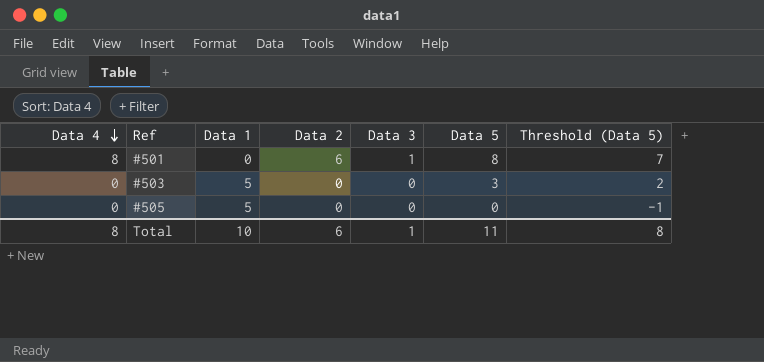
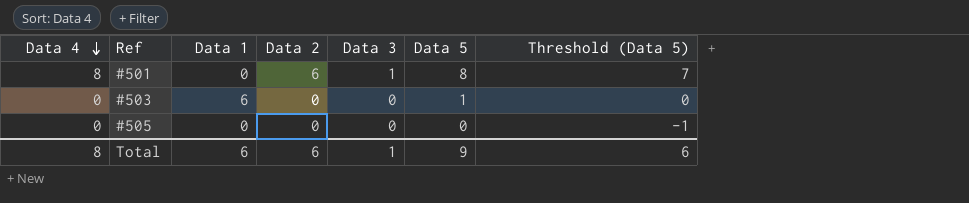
#503 | Data 1: 5 -> 6
#503 | Data 5: 3 -> 1
#503 | Threshold (Data 5): 2 -> 0
#505 | Data 1: 5 -> 0
Total | Data 1: 10 -> 6
Total | Data 5: 11 -> 9
Total | Threshold (Data 5): 8 -> 6

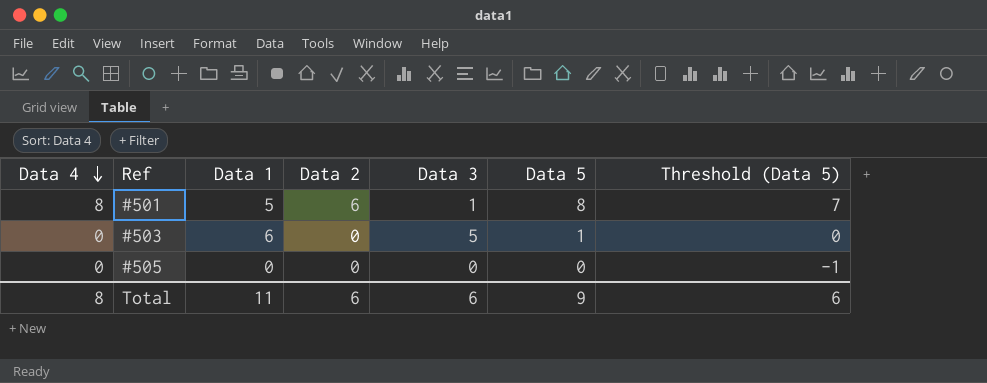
#501 | Data 1: 0 -> 5
#503 | Data 3: 0 -> 5
Total | Data 1: 6 -> 11
Total | Data 3: 1 -> 6

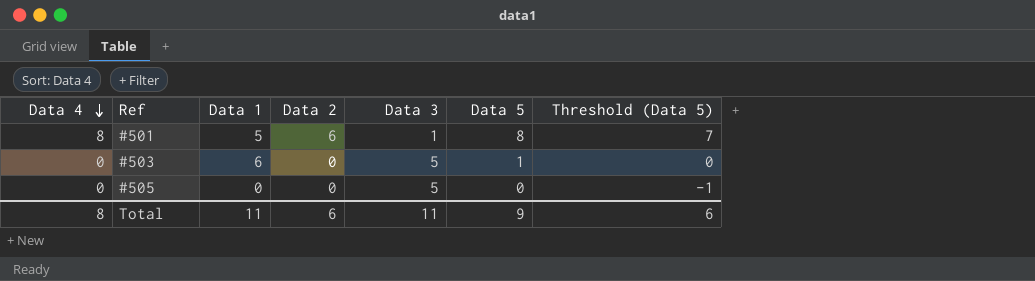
#505 | Data 3: 0 -> 5
Total | Data 3: 6 -> 11

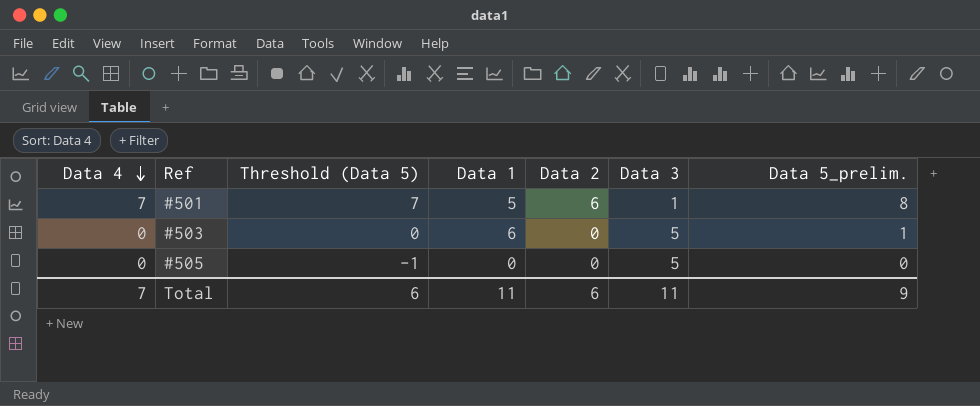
column Threshold (Data 5) | position: 7 -> 3
column name: Data 5 -> Data 5_prelim.
#501 | Data 4: 8 -> 7
Total | Data 4: 8 -> 7

